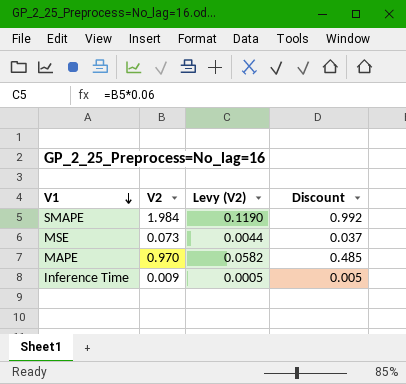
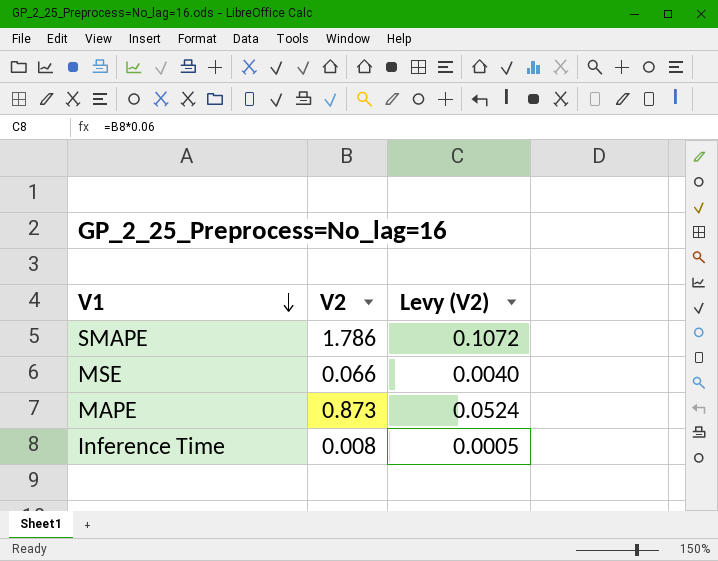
column Discount | formula: [V2] * 0.5 -> none
SMAPE | V2: 1.984 -> 1.786
SMAPE | Levy (V2): 0.1190 -> 0.1072
MSE | V2: 0.073 -> 0.066
MSE | Levy (V2): 0.0044 -> 0.0040
MAPE | V2: 0.970 -> 0.873
MAPE | Levy (V2): 0.0582 -> 0.0524
Inference Time | V2: 0.009 -> 0.008

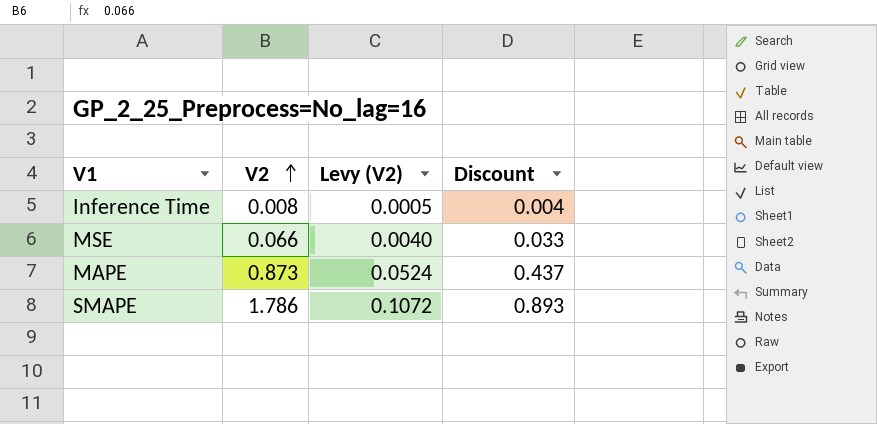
row order: V1 descending -> V2 ascending
column Discount | formula: none -> [V2] * 0.5

